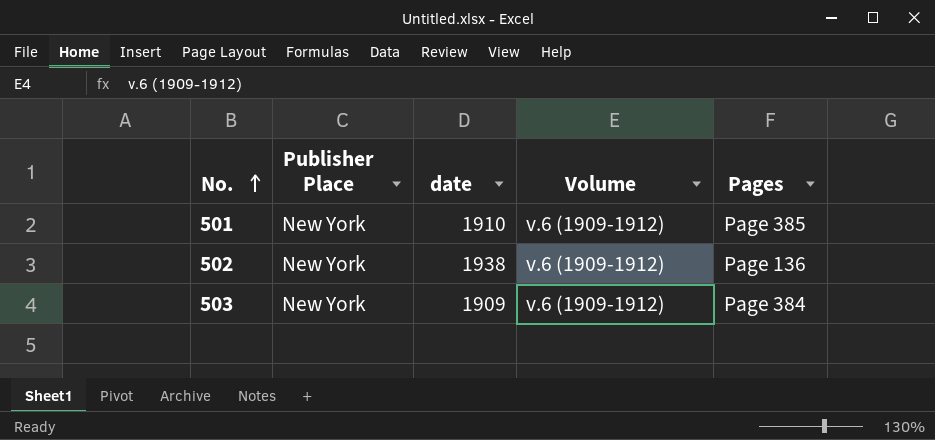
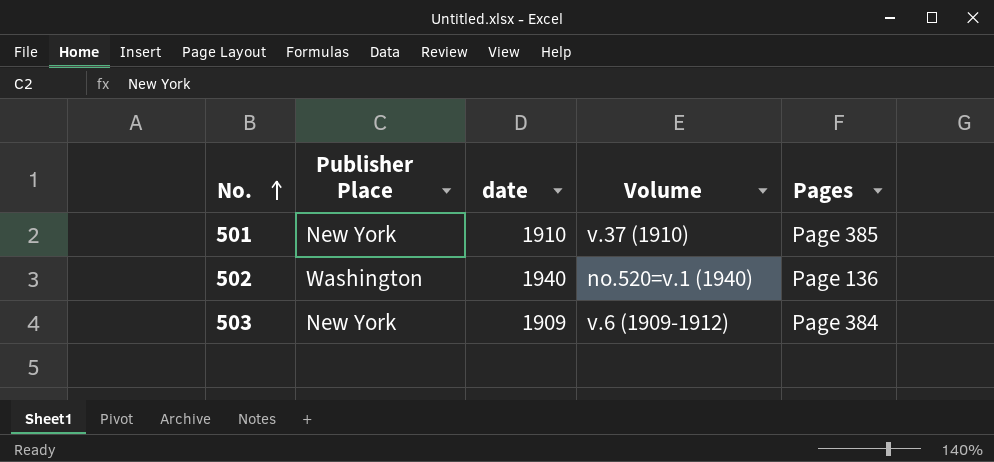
501 | Volume: v.6 (1909-1912) -> v.37 (1910)
502 | Publisher Place: New York -> Washington
502 | date: 1938 -> 1940
502 | Volume: v.6 (1909-1912) -> no.520=v.1 (1940)

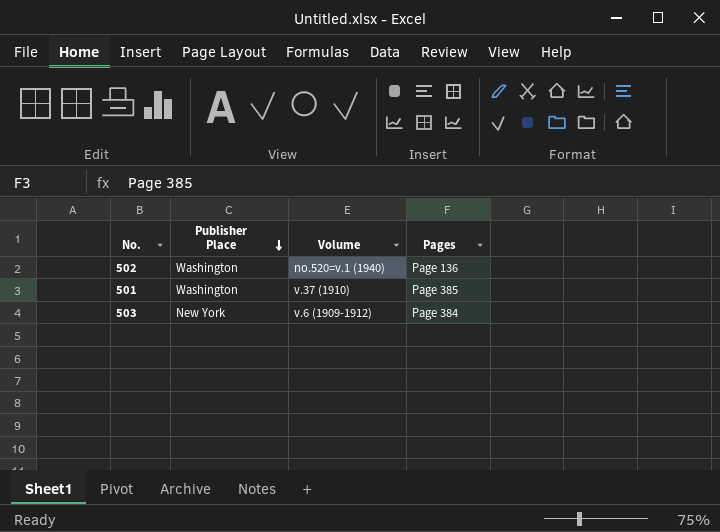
row order: No. ascending -> Publisher Place descending
column date | position: 3 -> none
501 | Publisher Place: New York -> Washington

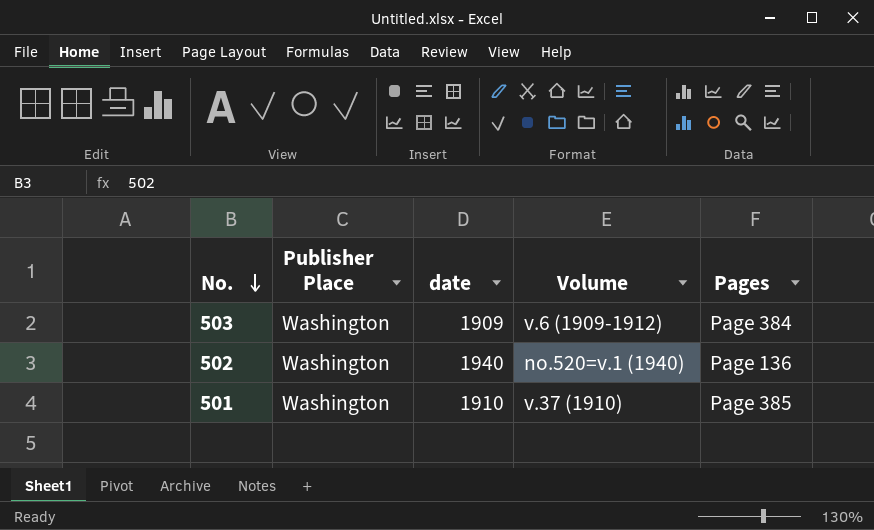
row order: Publisher Place descending -> No. descending
column date | position: none -> 3
503 | Publisher Place: New York -> Washington

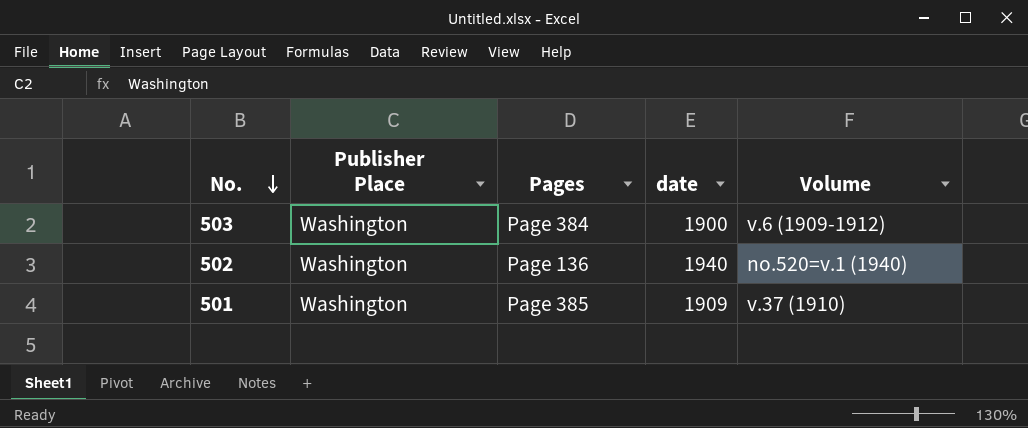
column Pages | position: 5 -> 3
503 | date: 1909 -> 1900
501 | date: 1910 -> 1909

